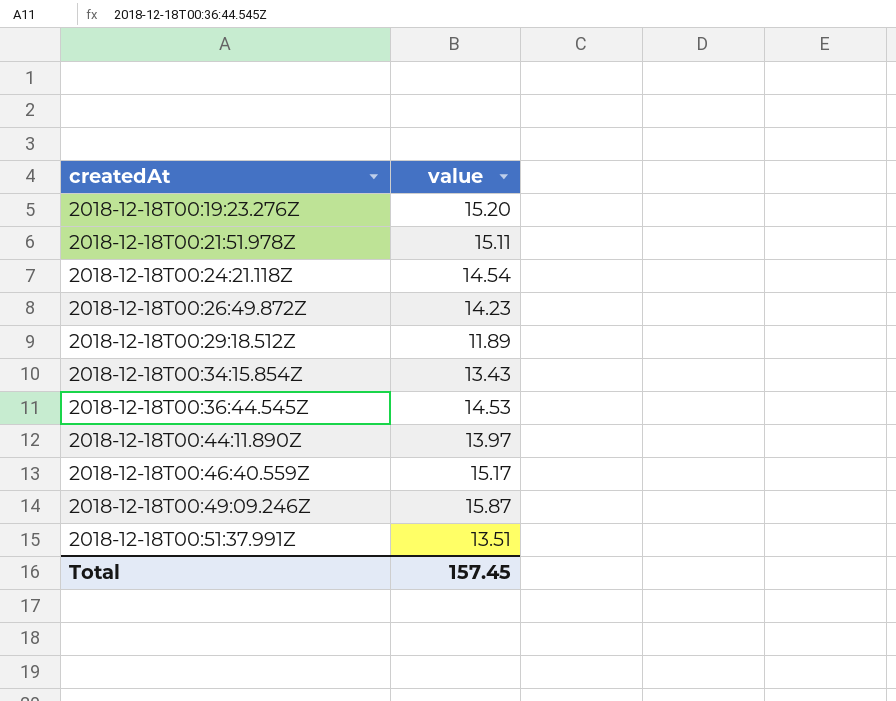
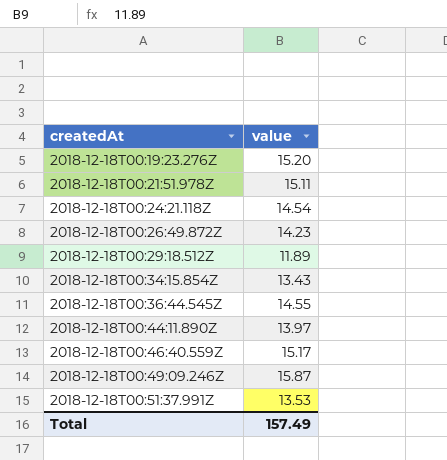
2018-12-18T00:36:44.545Z | value: 14.53 -> 14.55
2018-12-18T00:51:37.991Z | value: 13.51 -> 13.53
Total | value: 157.45 -> 157.49

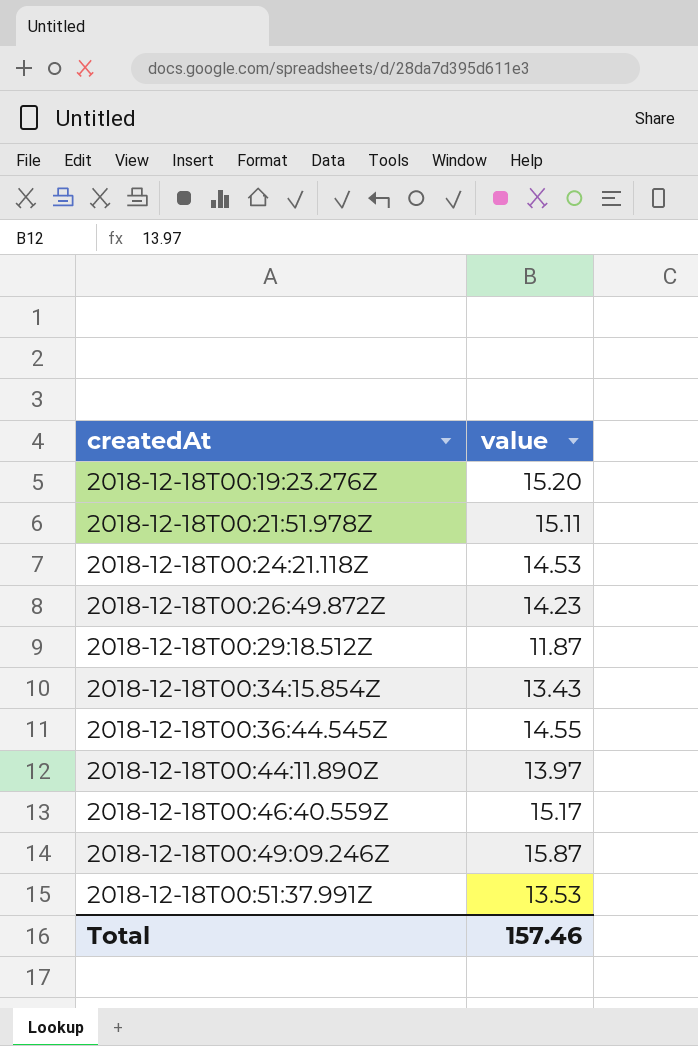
2018-12-18T00:24:21.118Z | value: 14.54 -> 14.53
2018-12-18T00:29:18.512Z | value: 11.89 -> 11.87
Total | value: 157.49 -> 157.46

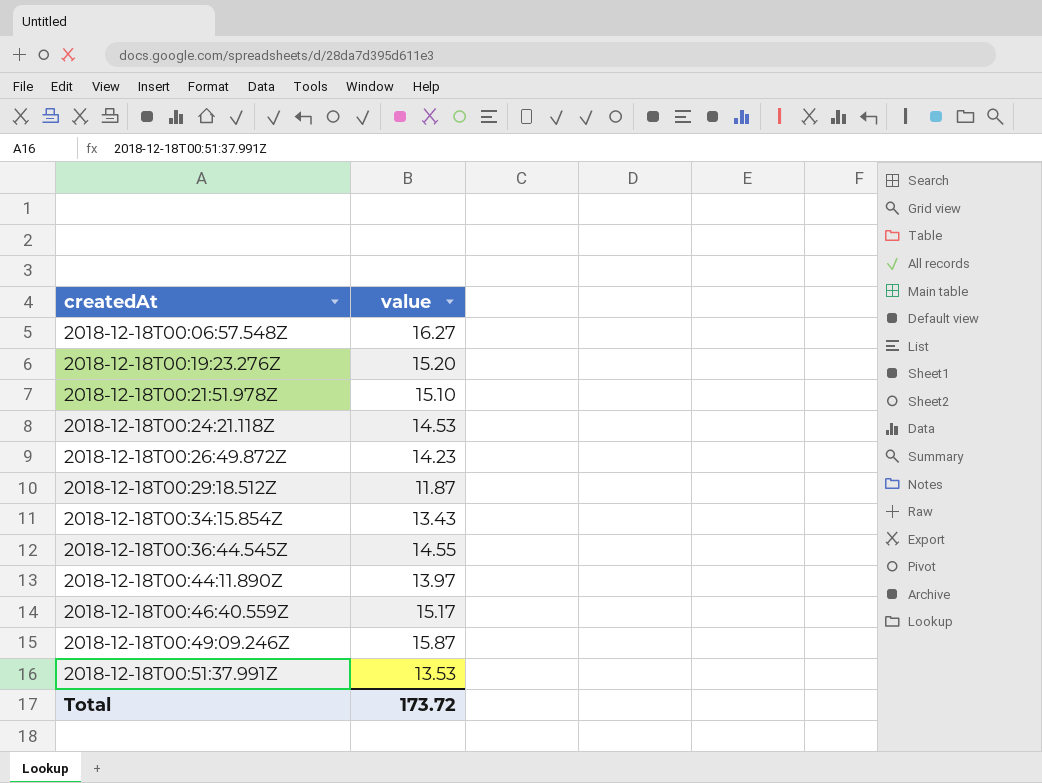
row 2018-12-18T00:06:57.548Z: none -> 16.27
2018-12-18T00:21:51.978Z | value: 15.11 -> 15.10
Total | value: 157.46 -> 173.72

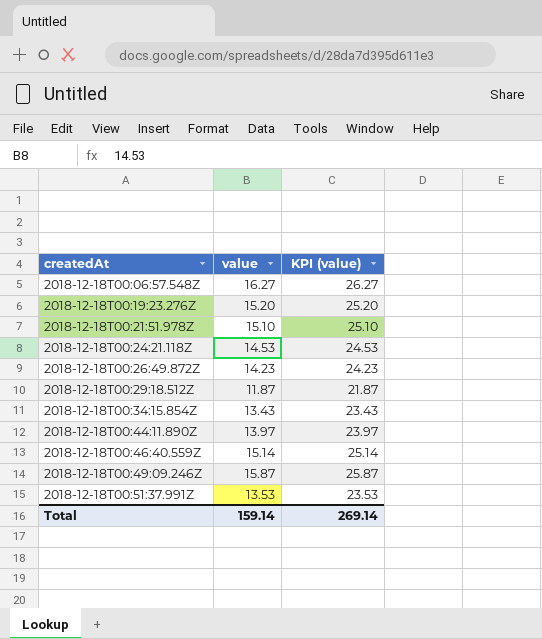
column KPI (value) | formula: none -> [value] + 10
row 2018-12-18T00:36:44.545Z: 14.55 -> none
2018-12-18T00:46:40.559Z | value: 15.17 -> 15.14
Total | value: 173.72 -> 159.14

